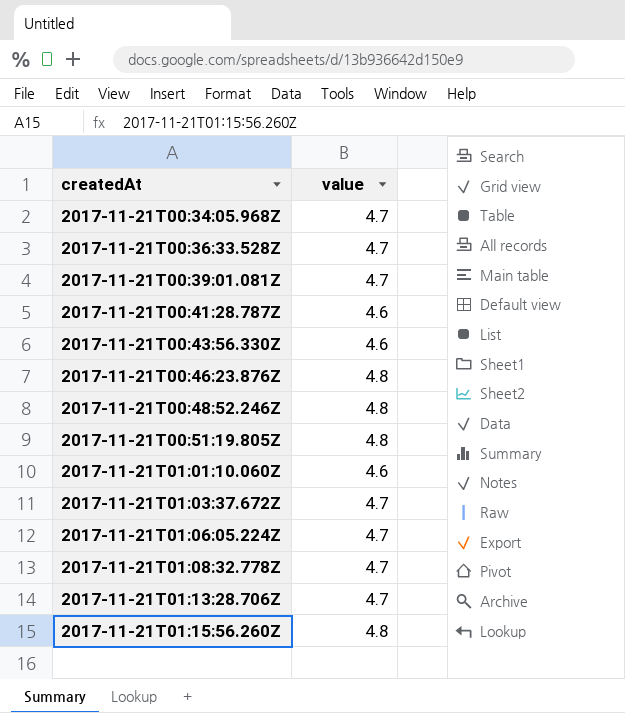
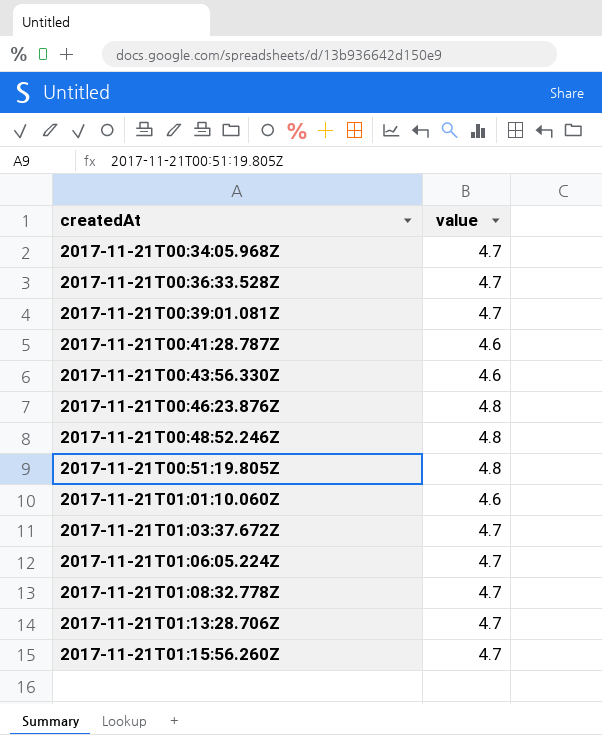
2017-11-21T01:15:56.260Z | value: 4.8 -> 4.7

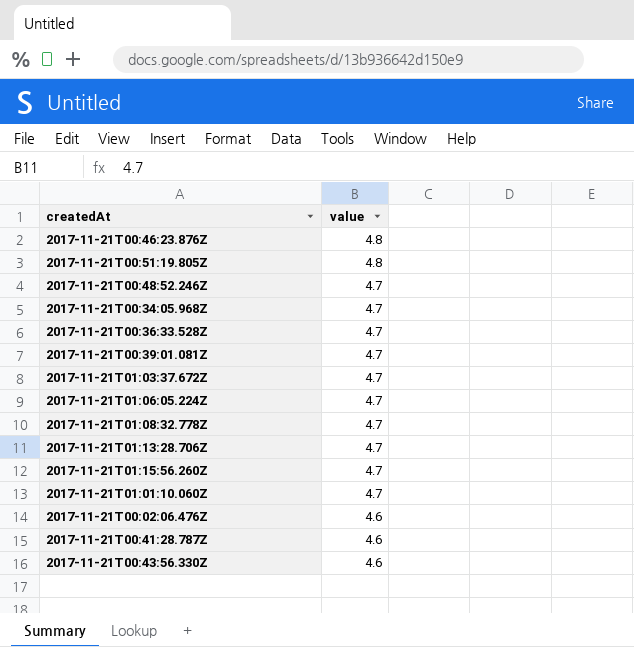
row order: createdAt ascending -> value descending
2017-11-21T00:48:52.246Z | value: 4.8 -> 4.7
2017-11-21T01:01:10.060Z | value: 4.6 -> 4.7
row 2017-11-21T00:02:06.476Z: none -> 4.6

